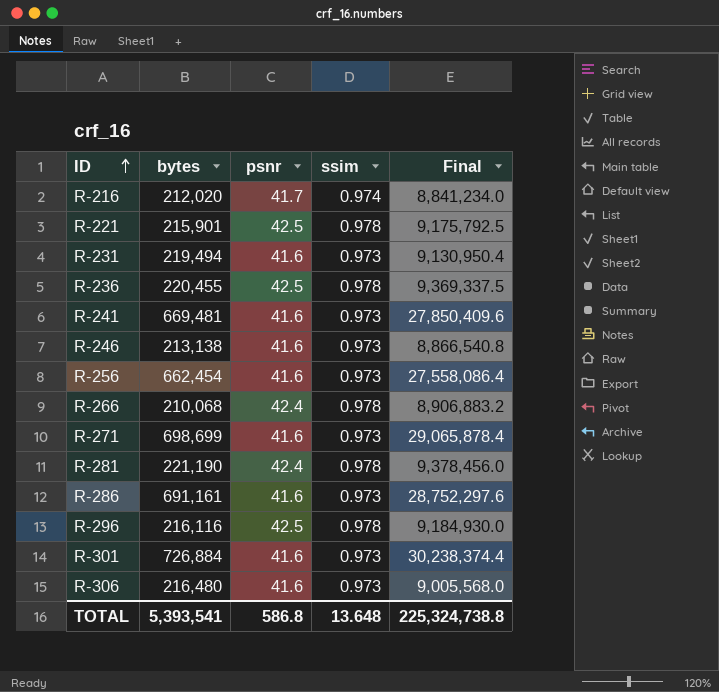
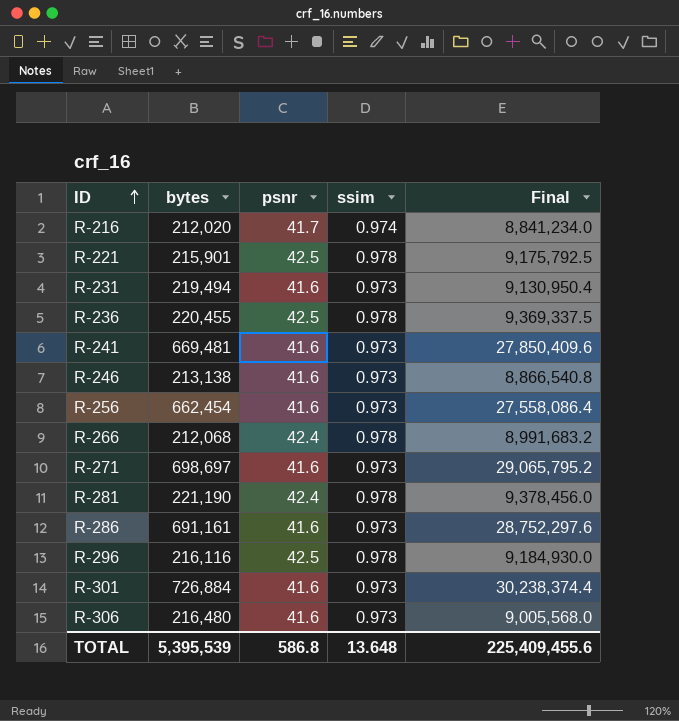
R-266 | bytes: 210,068 -> 212,068
R-266 | Final: 8,906,883.2 -> 8,991,683.2
R-271 | bytes: 698,699 -> 698,697
R-271 | Final: 29,065,878.4 -> 29,065,795.2
TOTAL | bytes: 5,393,541 -> 5,395,539
TOTAL | Final: 225,324,738.8 -> 225,409,455.6

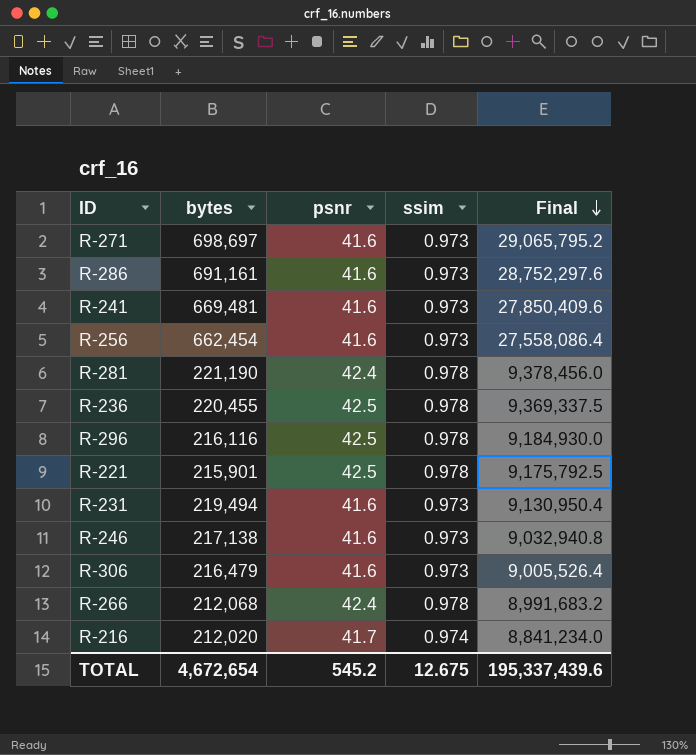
row order: ID ascending -> Final descending
row R-301: 726,884 | 41.6 | 0.973 | 30,238,374.4 -> none
R-246 | bytes: 213,138 -> 217,138
R-246 | Final: 8,866,540.8 -> 9,032,940.8
R-306 | bytes: 216,480 -> 216,479
R-306 | Final: 9,005,568.0 -> 9,005,526.4
TOTAL | bytes: 5,395,539 -> 4,672,654
TOTAL | psnr: 586.8 -> 545.2
TOTAL | ssim: 13.648 -> 12.675
TOTAL | Final: 225,409,455.6 -> 195,337,439.6

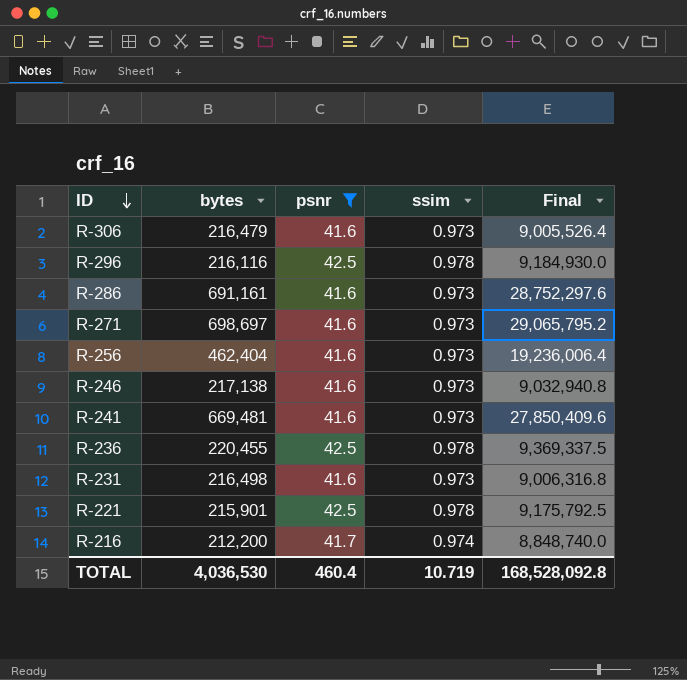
filter: none -> psnr != 42.4
row order: Final descending -> ID descending
R-256 | bytes: 662,454 -> 462,404
R-256 | Final: 27,558,086.4 -> 19,236,006.4
R-231 | bytes: 219,494 -> 216,498
R-231 | Final: 9,130,950.4 -> 9,006,316.8
R-216 | bytes: 212,020 -> 212,200
R-216 | Final: 8,841,234.0 -> 8,848,740.0
TOTAL | bytes: 4,672,654 -> 4,036,530
TOTAL | psnr: 545.2 -> 460.4
TOTAL | ssim: 12.675 -> 10.719
TOTAL | Final: 195,337,439.6 -> 168,528,092.8

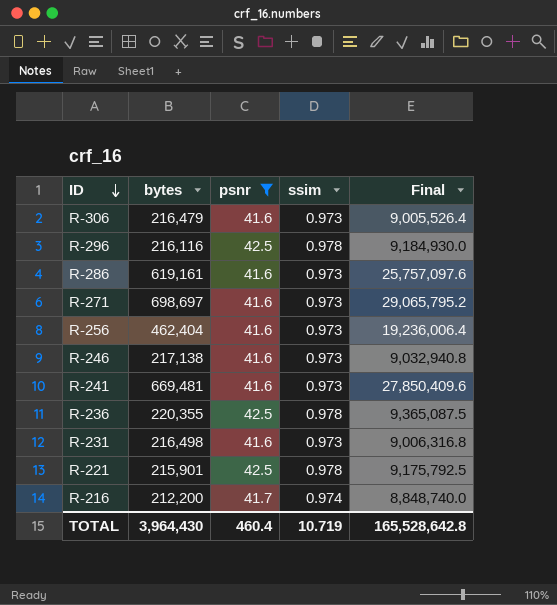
R-286 | bytes: 691,161 -> 619,161
R-286 | Final: 28,752,297.6 -> 25,757,097.6
R-236 | bytes: 220,455 -> 220,355
R-236 | Final: 9,369,337.5 -> 9,365,087.5
TOTAL | bytes: 4,036,530 -> 3,964,430
TOTAL | Final: 168,528,092.8 -> 165,528,642.8

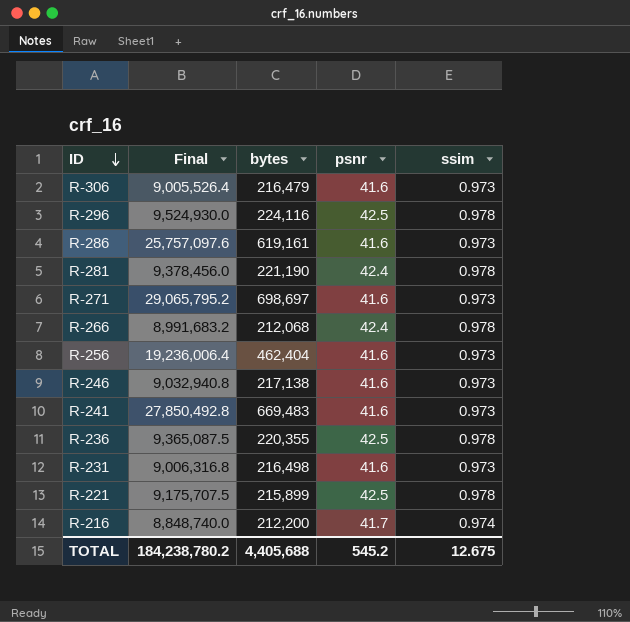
filter: psnr != 42.4 -> none
column Final | position: 5 -> 2
R-296 | Final: 9,184,930.0 -> 9,524,930.0
R-296 | bytes: 216,116 -> 224,116
R-241 | Final: 27,850,409.6 -> 27,850,492.8
R-241 | bytes: 669,481 -> 669,483
R-221 | Final: 9,175,792.5 -> 9,175,707.5
R-221 | bytes: 215,901 -> 215,899
TOTAL | Final: 165,528,642.8 -> 184,238,780.2
TOTAL | bytes: 3,964,430 -> 4,405,688
TOTAL | psnr: 460.4 -> 545.2
TOTAL | ssim: 10.719 -> 12.675

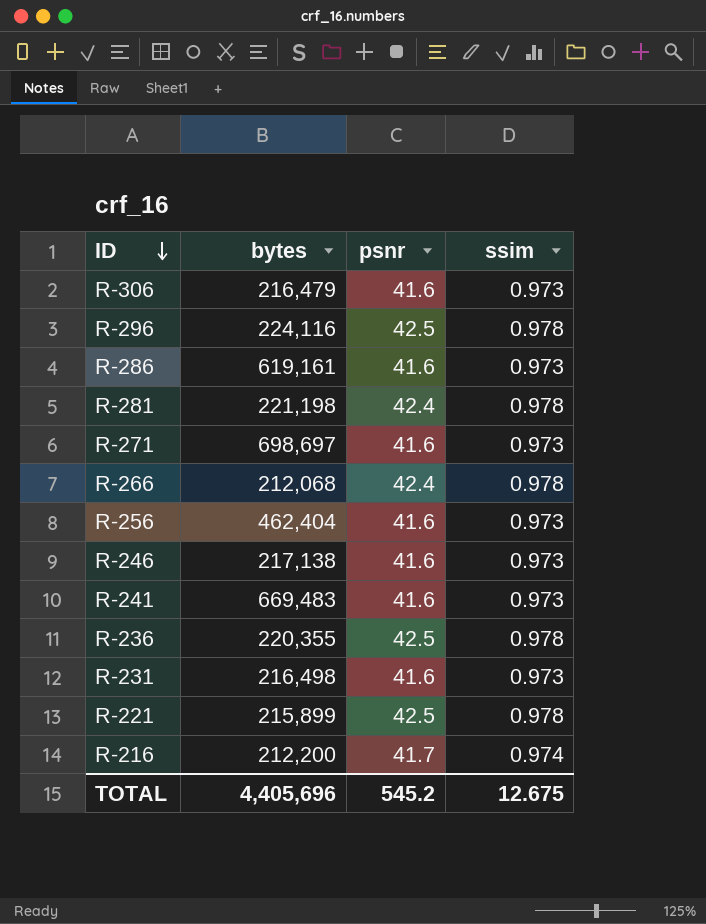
column Final | formula: [bytes] * [psnr] -> none
R-281 | bytes: 221,190 -> 221,198
TOTAL | bytes: 4,405,688 -> 4,405,696

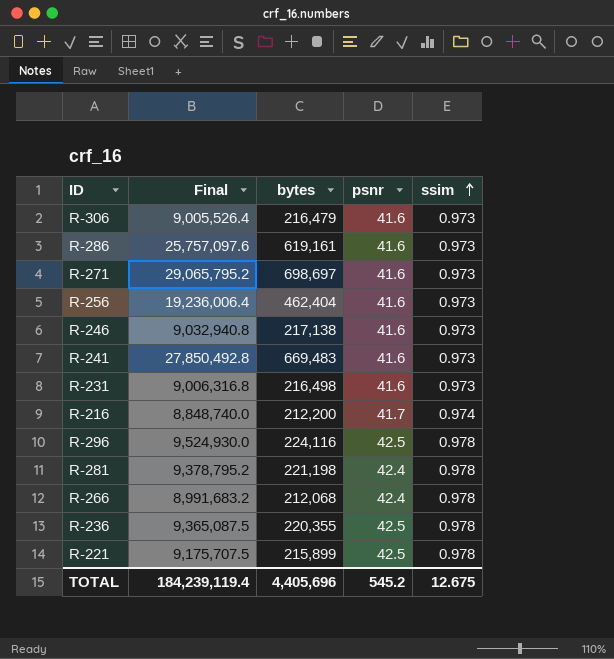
row order: ID descending -> ssim ascending
column Final | formula: none -> [bytes] * [psnr]

